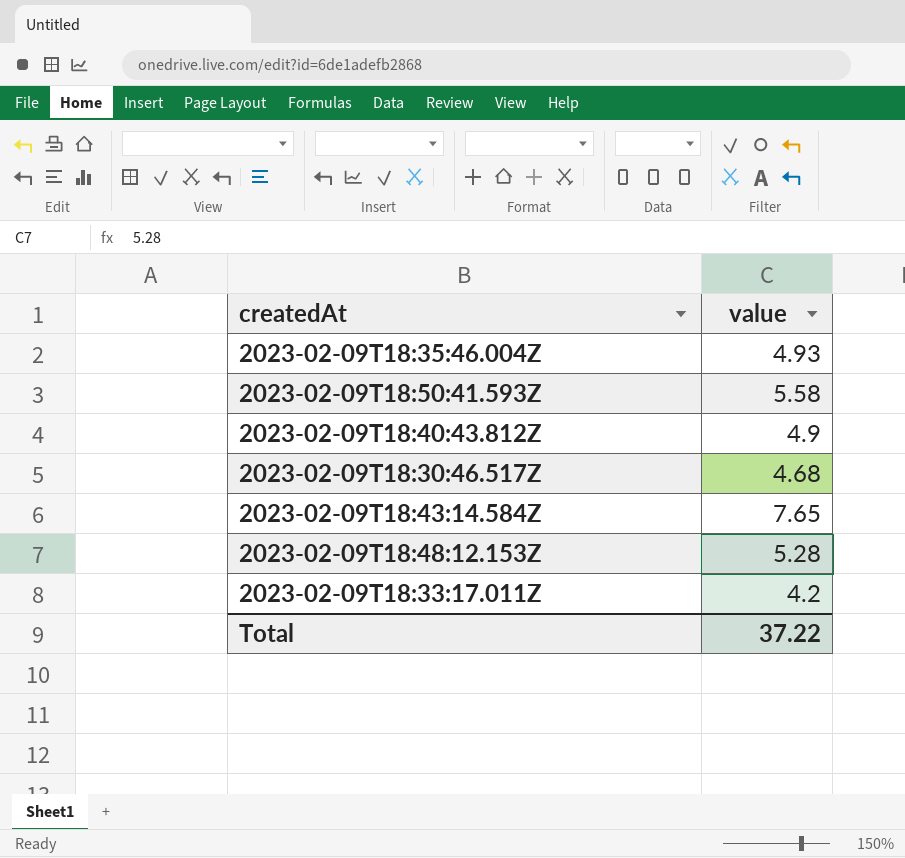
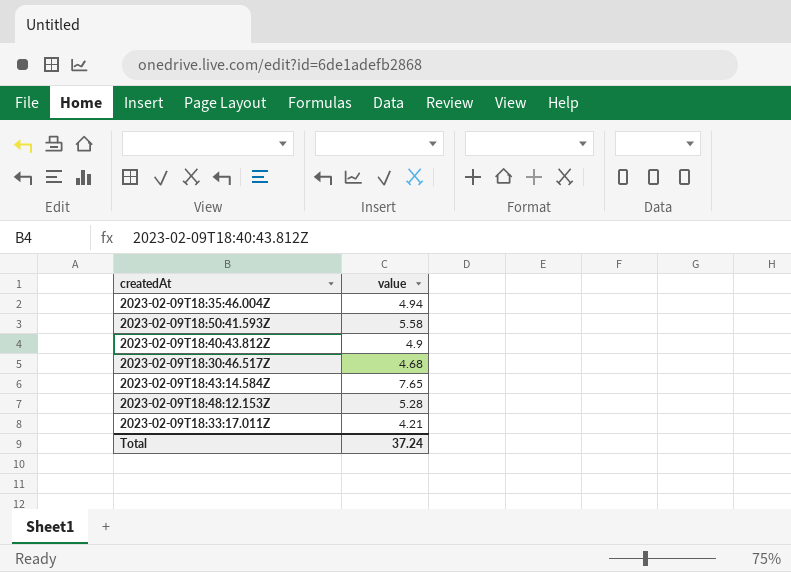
2023-02-09T18:35:46.004Z | value: 4.93 -> 4.94
2023-02-09T18:33:17.011Z | value: 4.2 -> 4.21
Total | value: 37.22 -> 37.24

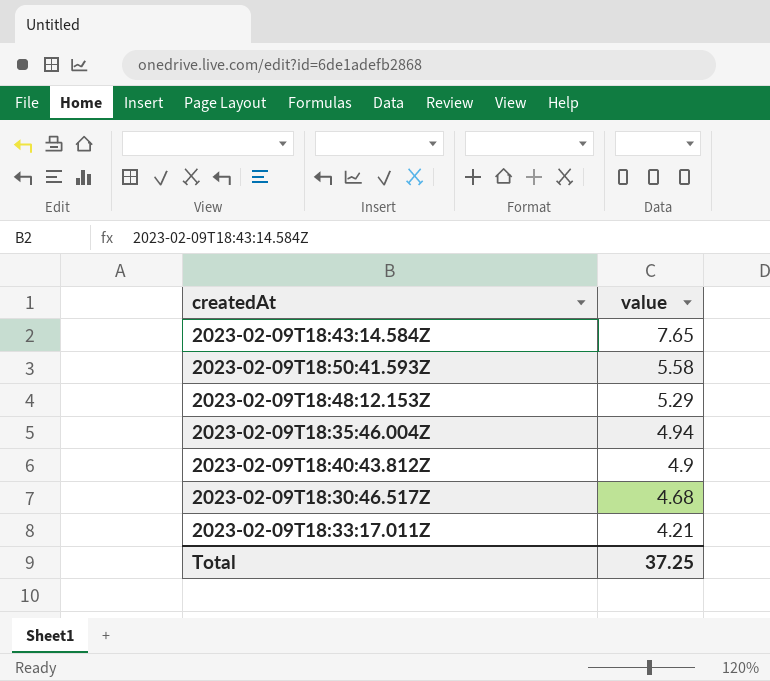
row order: none -> value descending
2023-02-09T18:48:12.153Z | value: 5.28 -> 5.29
Total | value: 37.24 -> 37.25

